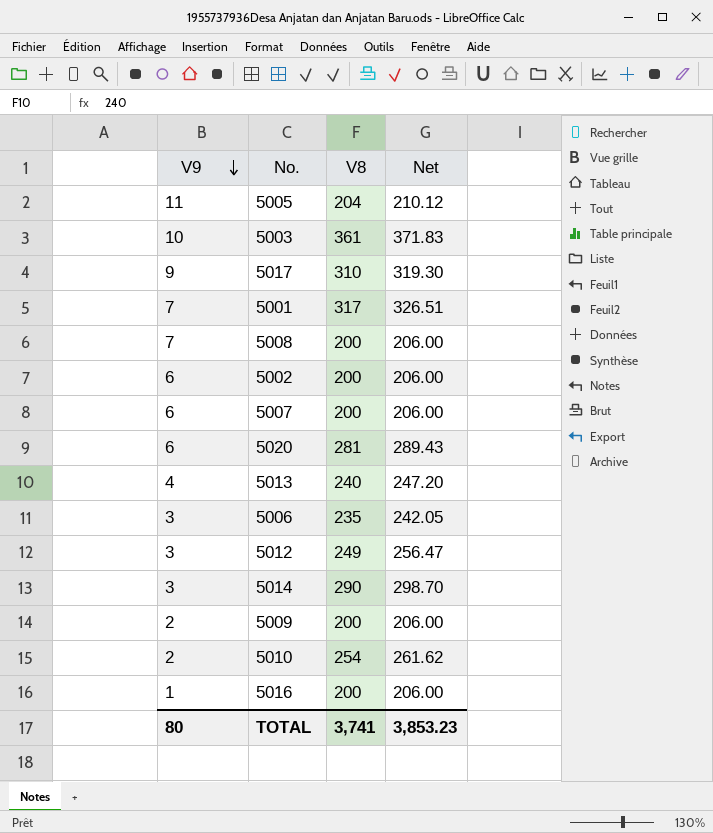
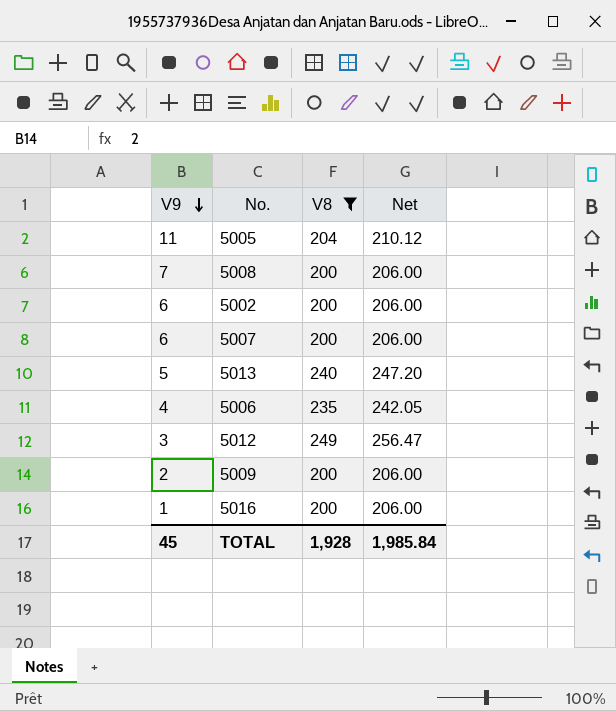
filter: none -> V8 <= 249
5013 | V9: 4 -> 5
5006 | V9: 3 -> 4
TOTAL | V9: 80 -> 45
TOTAL | V8: 3,741 -> 1,928
TOTAL | Net: 3,853.23 -> 1,985.84

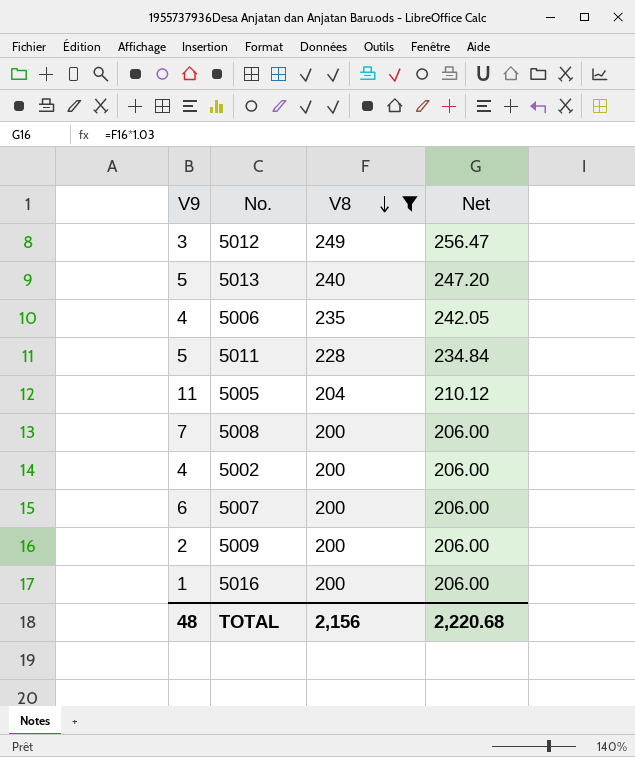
row order: V9 descending -> V8 descending
row 5011: none -> 5 | 228 | 234.84
5002 | V9: 6 -> 4
TOTAL | V9: 45 -> 48
TOTAL | V8: 1,928 -> 2,156
TOTAL | Net: 1,985.84 -> 2,220.68

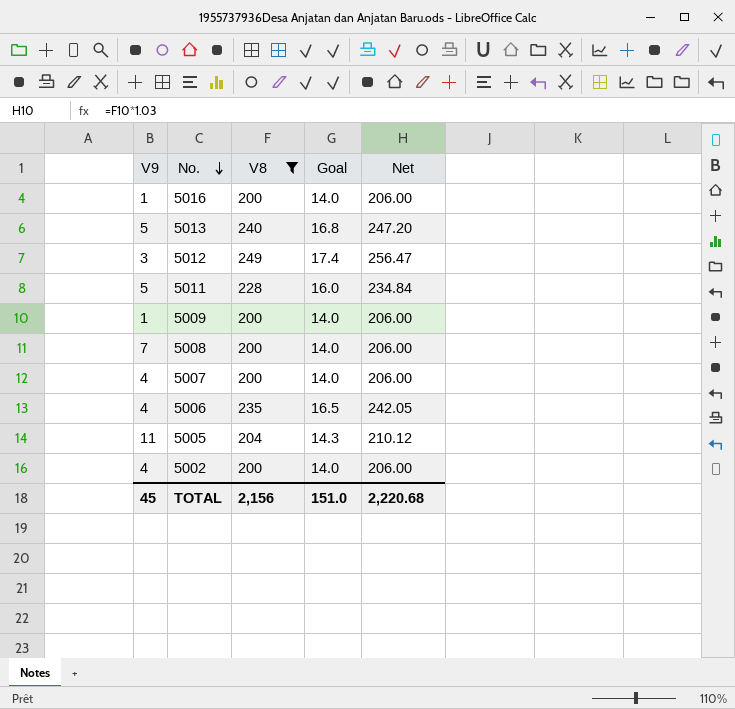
row order: V8 descending -> No. descending
column Goal | formula: none -> [V8] * 0.07
5009 | V9: 2 -> 1
5007 | V9: 6 -> 4
TOTAL | V9: 48 -> 45

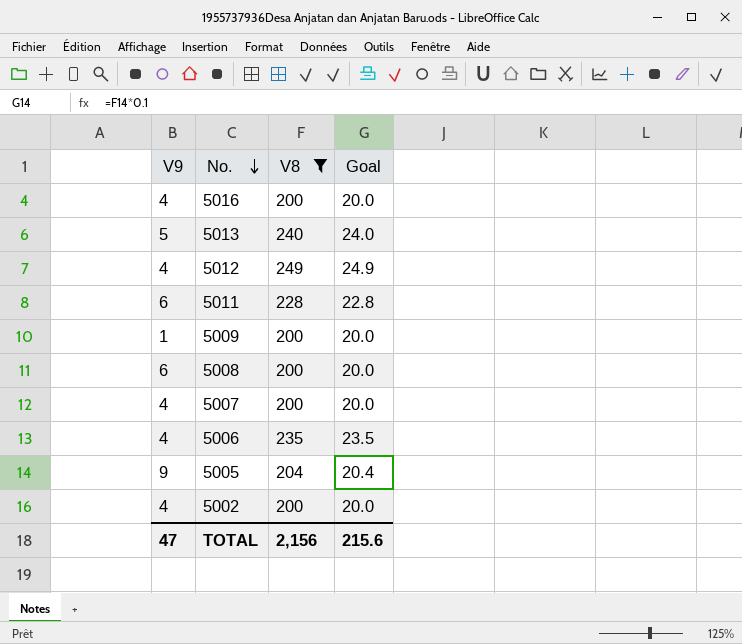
column Net | formula: [V8] * 1.03 -> none
column Goal | formula: [V8] * 0.07 -> [V8] * 0.1
5016 | V9: 1 -> 4
5012 | V9: 3 -> 4
5011 | V9: 5 -> 6
5008 | V9: 7 -> 6
5005 | V9: 11 -> 9
TOTAL | V9: 45 -> 47
TOTAL | Goal: 151.0 -> 215.6

